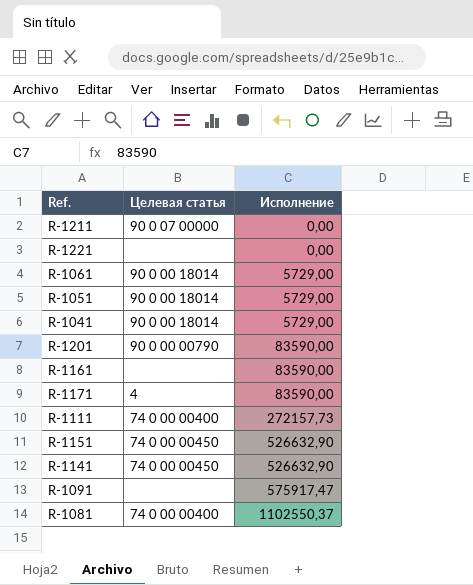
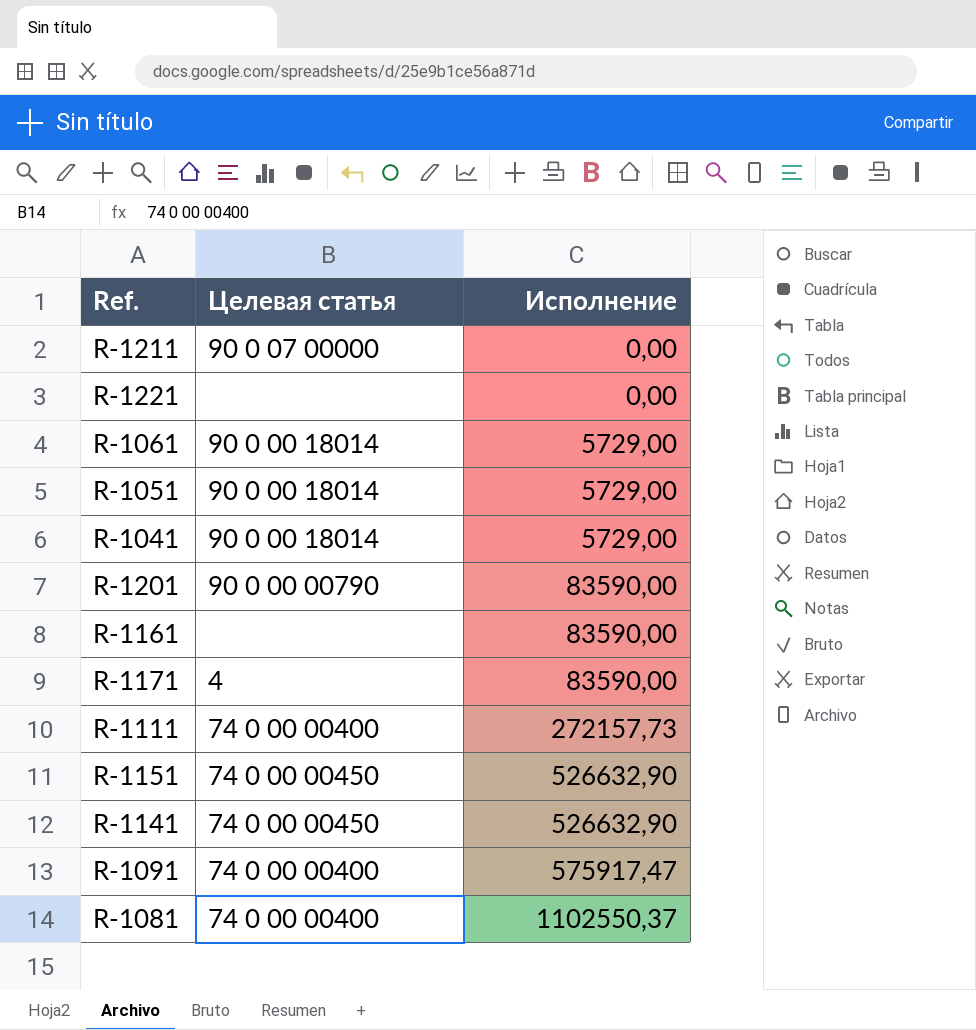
R-1091 | Целевая статья: none -> 74 0 00 00400

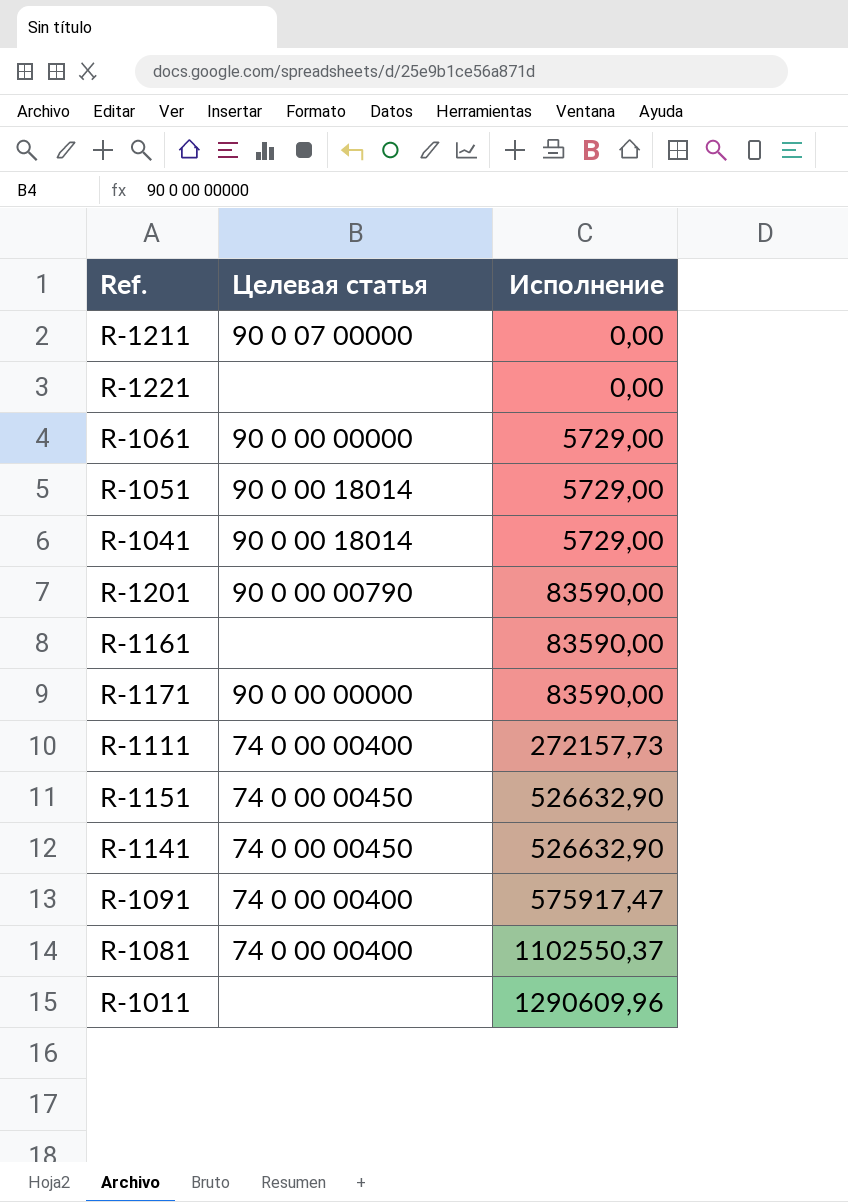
R-1061 | Целевая статья: 90 0 00 18014 -> 90 0 00 00000
R-1171 | Целевая статья: 4 -> 90 0 00 00000
row R-1011: none -> none | 1290609,96

